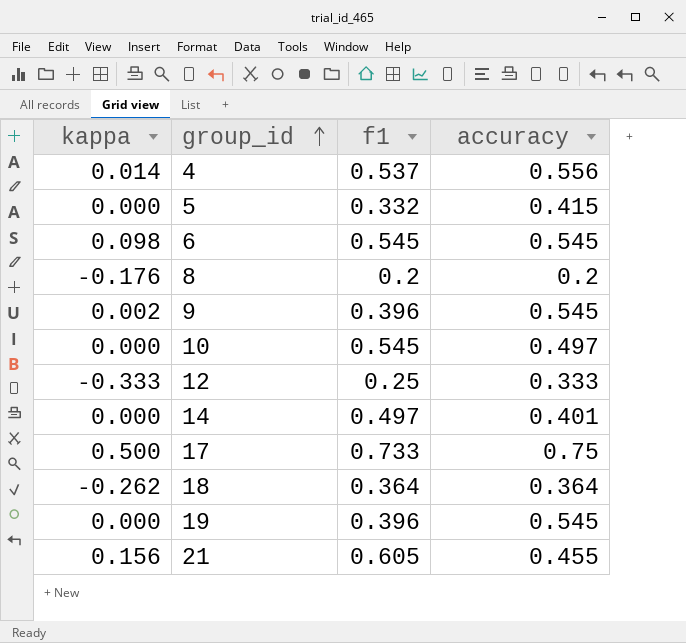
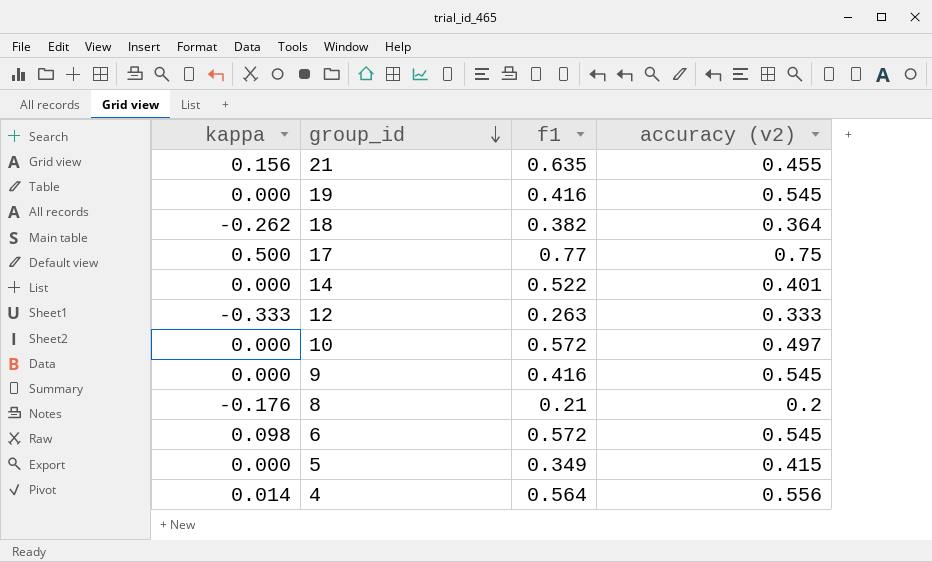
row order: group_id ascending -> group_id descending
column name: accuracy -> accuracy (v2)
21 | f1: 0.605 -> 0.635
19 | f1: 0.396 -> 0.416
18 | f1: 0.364 -> 0.382
17 | f1: 0.733 -> 0.77
14 | f1: 0.497 -> 0.522
12 | f1: 0.25 -> 0.263
10 | f1: 0.545 -> 0.572
9 | kappa: 0.002 -> 0.000
9 | f1: 0.396 -> 0.416
8 | f1: 0.2 -> 0.21
6 | f1: 0.545 -> 0.572
5 | f1: 0.332 -> 0.349
4 | f1: 0.537 -> 0.564

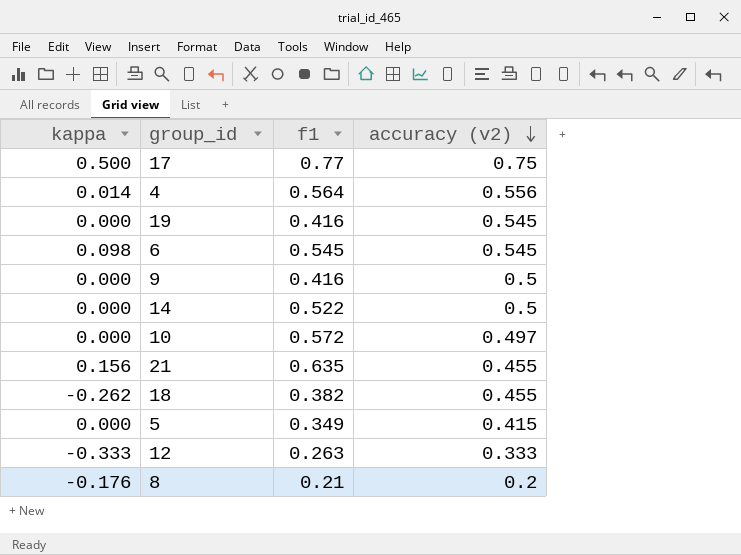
row order: group_id descending -> accuracy (v2) descending
6 | f1: 0.572 -> 0.545
9 | accuracy (v2): 0.545 -> 0.5
14 | accuracy (v2): 0.401 -> 0.5
18 | accuracy (v2): 0.364 -> 0.455

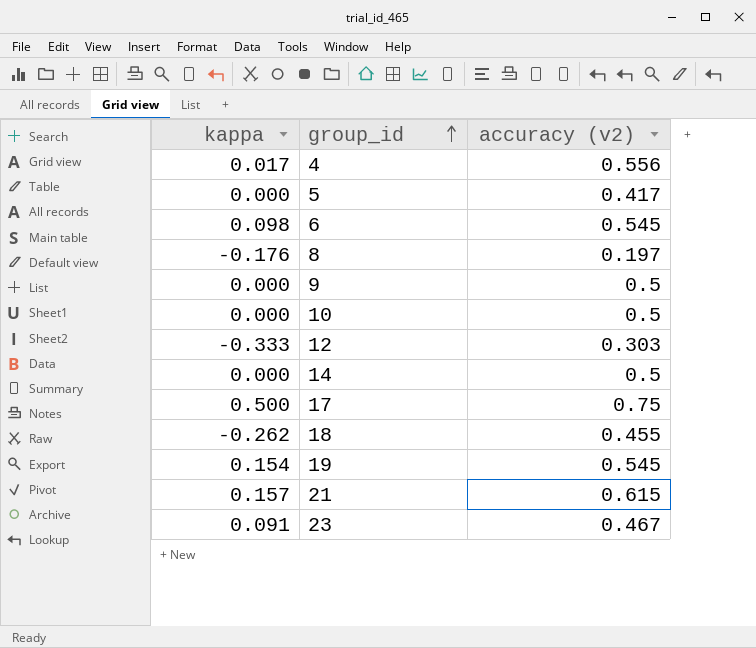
row order: accuracy (v2) descending -> group_id ascending
column f1 | position: 3 -> none
4 | kappa: 0.014 -> 0.017
5 | accuracy (v2): 0.415 -> 0.417
8 | accuracy (v2): 0.2 -> 0.197
10 | accuracy (v2): 0.497 -> 0.5
12 | accuracy (v2): 0.333 -> 0.303
19 | kappa: 0.000 -> 0.154
21 | kappa: 0.156 -> 0.157
21 | accuracy (v2): 0.455 -> 0.615
row 23: none -> 0.091 | 0.467

